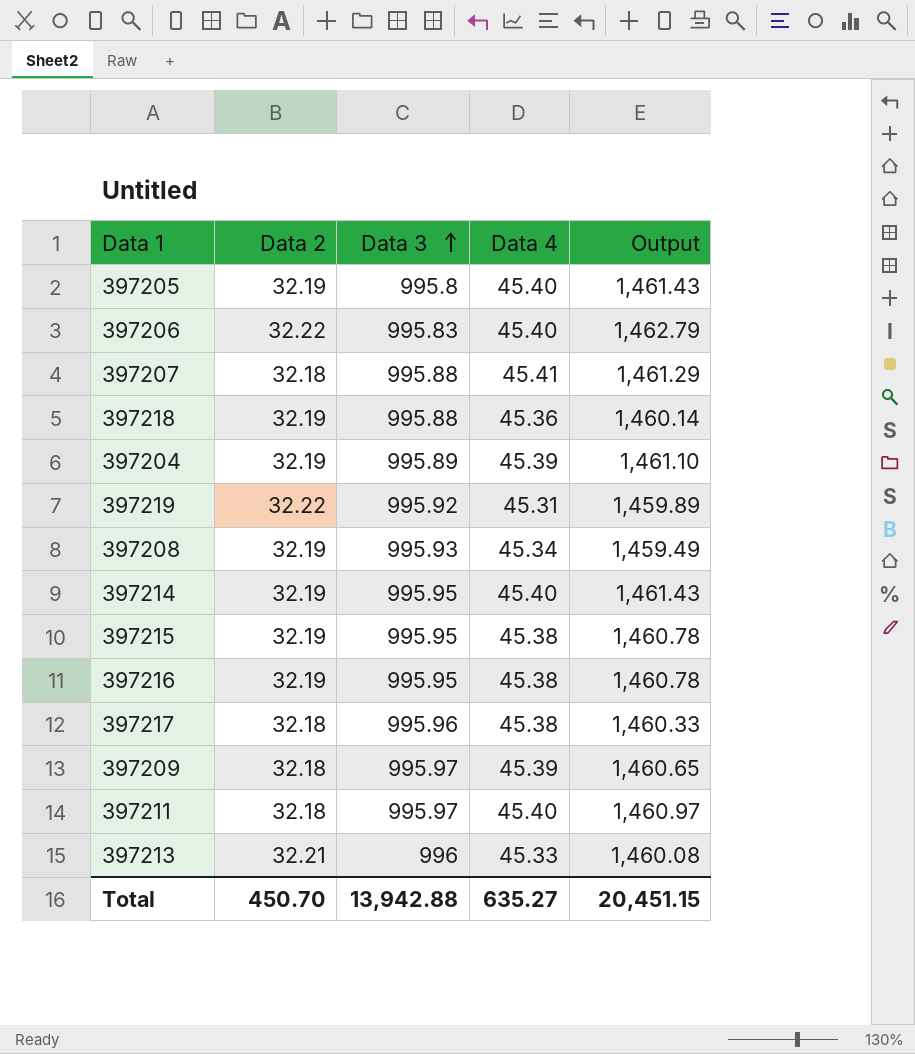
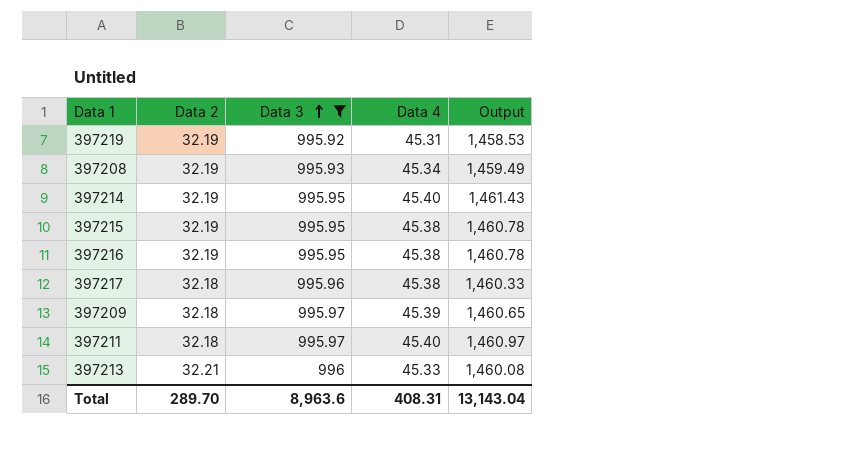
filter: none -> Data 3 >= 995.92
397219 | Data 2: 32.22 -> 32.19
397219 | Output: 1,459.89 -> 1,458.53
Total | Data 2: 450.70 -> 289.70
Total | Data 3: 13,942.88 -> 8,963.6
Total | Data 4: 635.27 -> 408.31
Total | Output: 20,451.15 -> 13,143.04

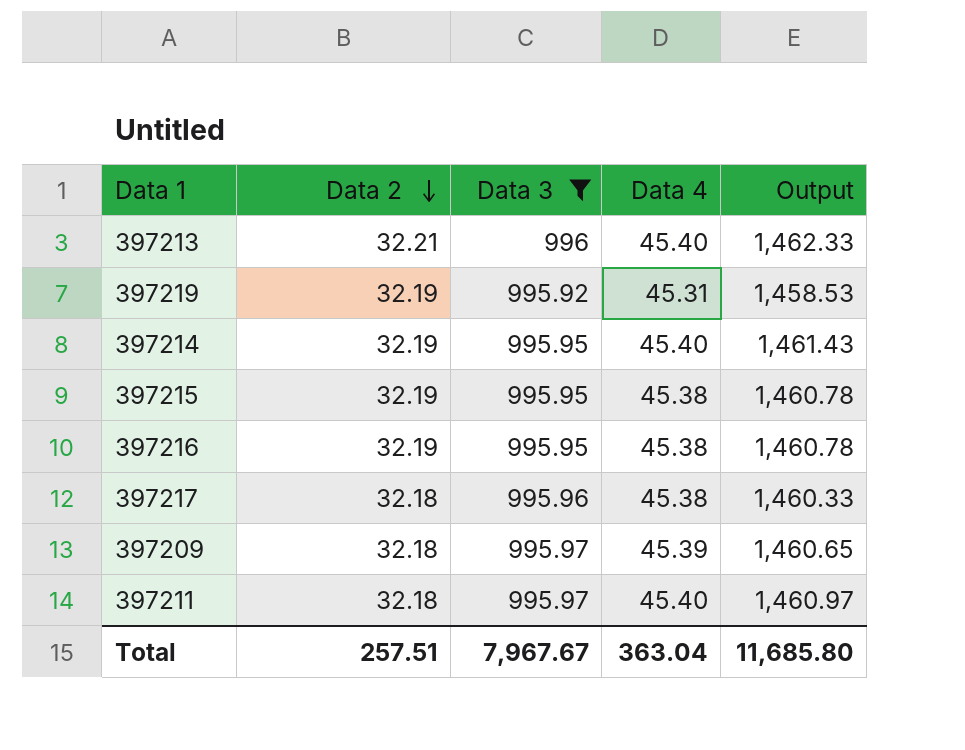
row order: Data 3 ascending -> Data 2 descending
row 397208: 32.19 | 995.93 | 45.34 | 1,459.49 -> none
397213 | Data 4: 45.33 -> 45.40
397213 | Output: 1,460.08 -> 1,462.33
Total | Data 2: 289.70 -> 257.51
Total | Data 3: 8,963.6 -> 7,967.67
Total | Data 4: 408.31 -> 363.04
Total | Output: 13,143.04 -> 11,685.80

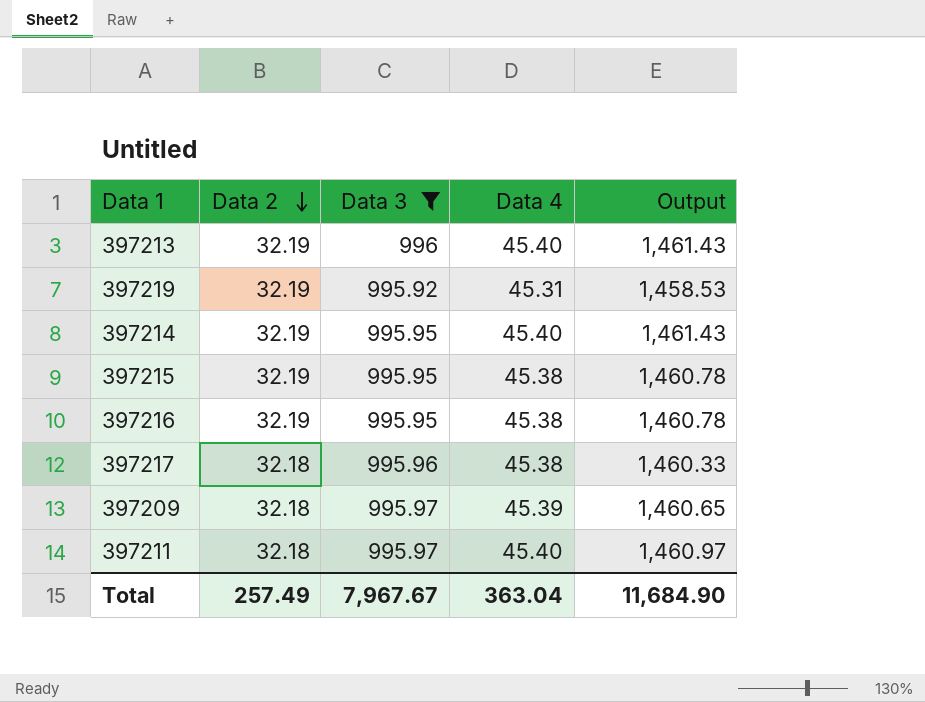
397213 | Data 2: 32.21 -> 32.19
397213 | Output: 1,462.33 -> 1,461.43
Total | Data 2: 257.51 -> 257.49
Total | Output: 11,685.80 -> 11,684.90

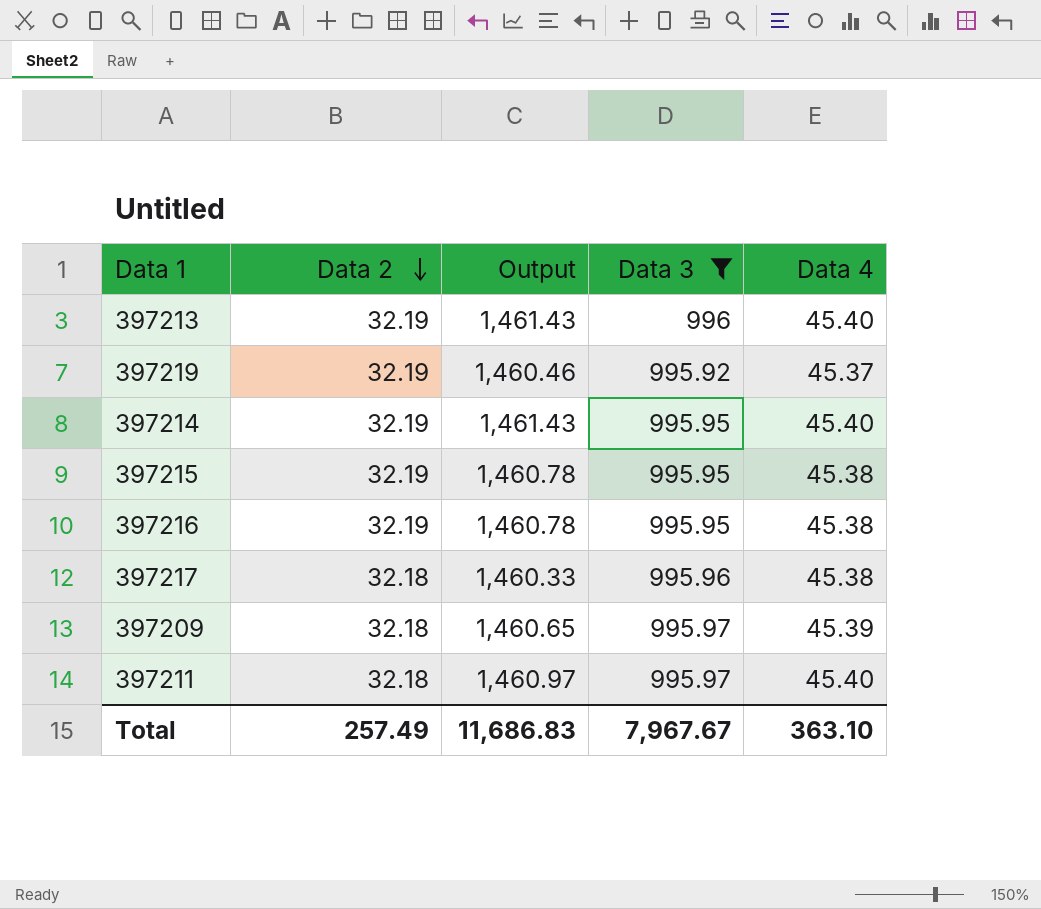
column Output | position: 5 -> 3
397219 | Output: 1,458.53 -> 1,460.46
397219 | Data 4: 45.31 -> 45.37
Total | Output: 11,684.90 -> 11,686.83
Total | Data 4: 363.04 -> 363.10

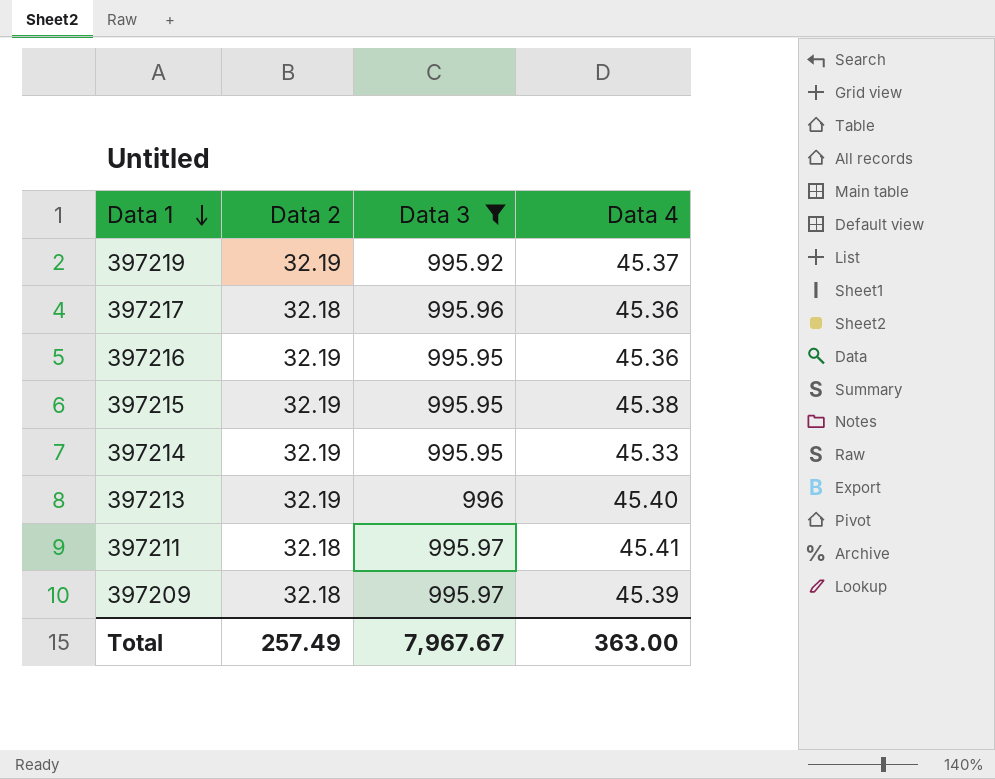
row order: Data 2 descending -> Data 1 descending
column Output | formula: [Data 2] * [Data 4] -> none
397217 | Data 4: 45.38 -> 45.36
397216 | Data 4: 45.38 -> 45.36
397214 | Data 4: 45.40 -> 45.33
397211 | Data 4: 45.40 -> 45.41
Total | Data 4: 363.10 -> 363.00

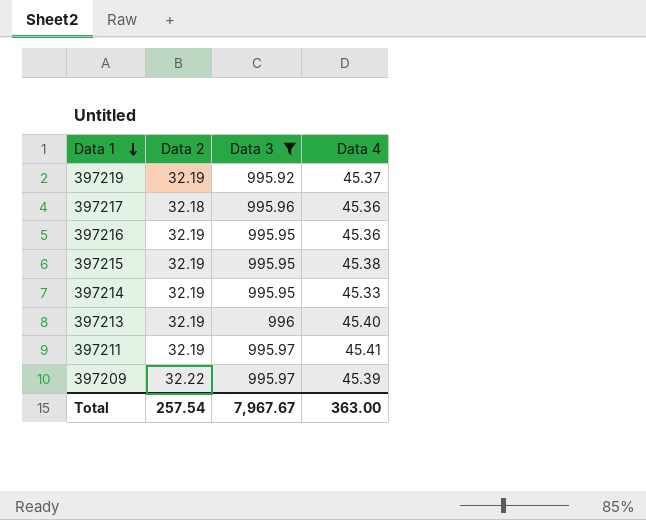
397211 | Data 2: 32.18 -> 32.19
397209 | Data 2: 32.18 -> 32.22
Total | Data 2: 257.49 -> 257.54

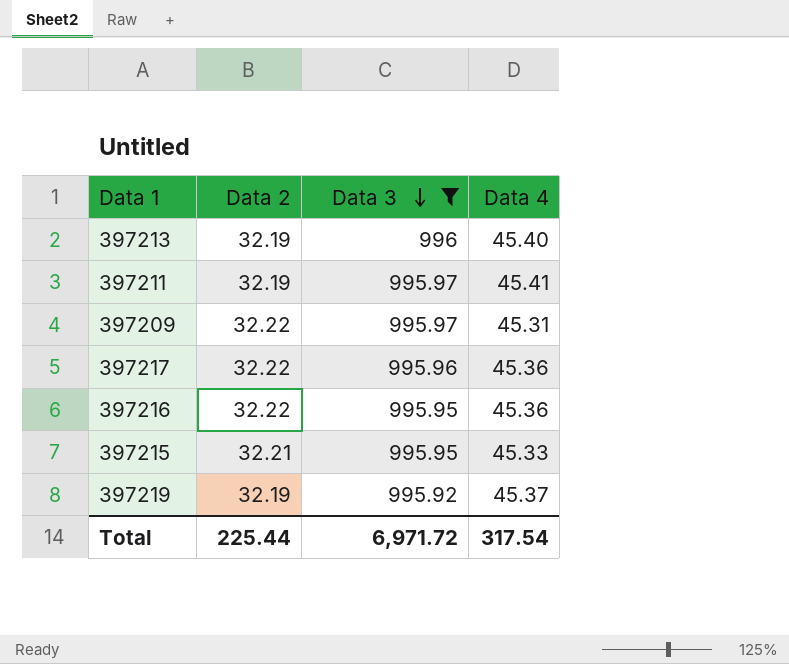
row order: Data 1 descending -> Data 3 descending
row 397214: 32.19 | 995.95 | 45.33 -> none
397209 | Data 4: 45.39 -> 45.31
397217 | Data 2: 32.18 -> 32.22
397216 | Data 2: 32.19 -> 32.22
397215 | Data 2: 32.19 -> 32.21
397215 | Data 4: 45.38 -> 45.33
Total | Data 2: 257.54 -> 225.44
Total | Data 3: 7,967.67 -> 6,971.72
Total | Data 4: 363.00 -> 317.54

